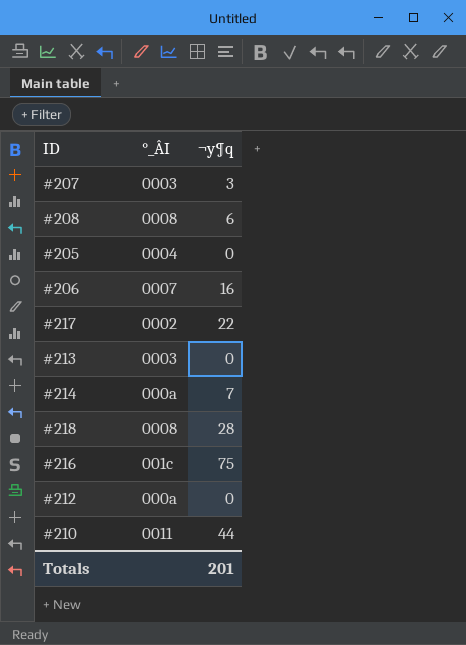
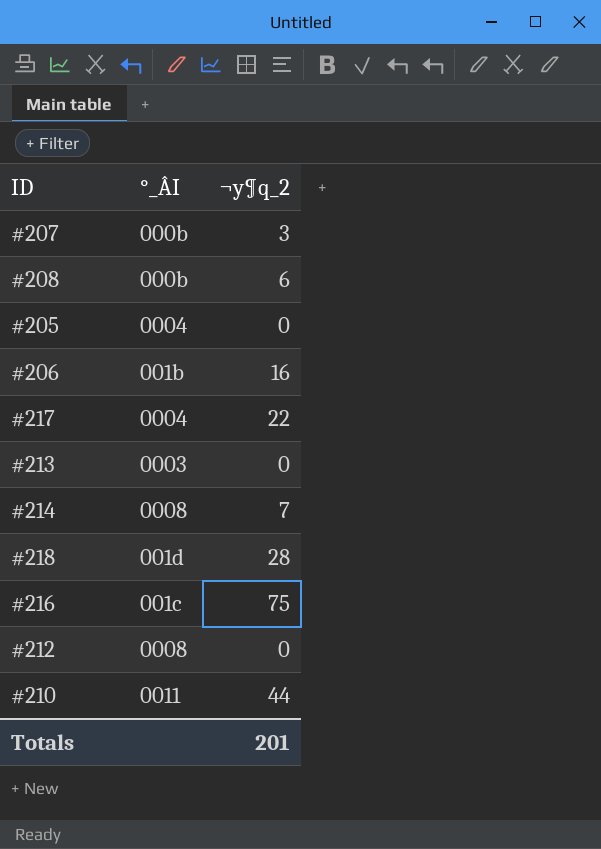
column name: ¬y¶q -> ¬y¶q_2
#207 | °_ÂI: 0003 -> 000b
#208 | °_ÂI: 0008 -> 000b
#206 | °_ÂI: 0007 -> 001b
#217 | °_ÂI: 0002 -> 0004
#214 | °_ÂI: 000a -> 0008
#218 | °_ÂI: 0008 -> 001d
#212 | °_ÂI: 000a -> 0008

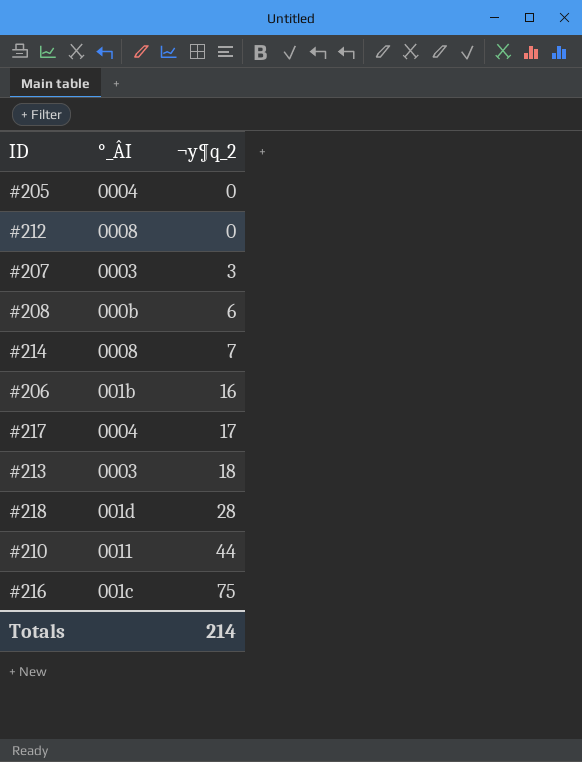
row order: none -> ¬y¶q_2 ascending
#207 | °_ÂI: 000b -> 0003
#217 | ¬y¶q_2: 22 -> 17
#213 | ¬y¶q_2: 0 -> 18
Totals | ¬y¶q_2: 201 -> 214

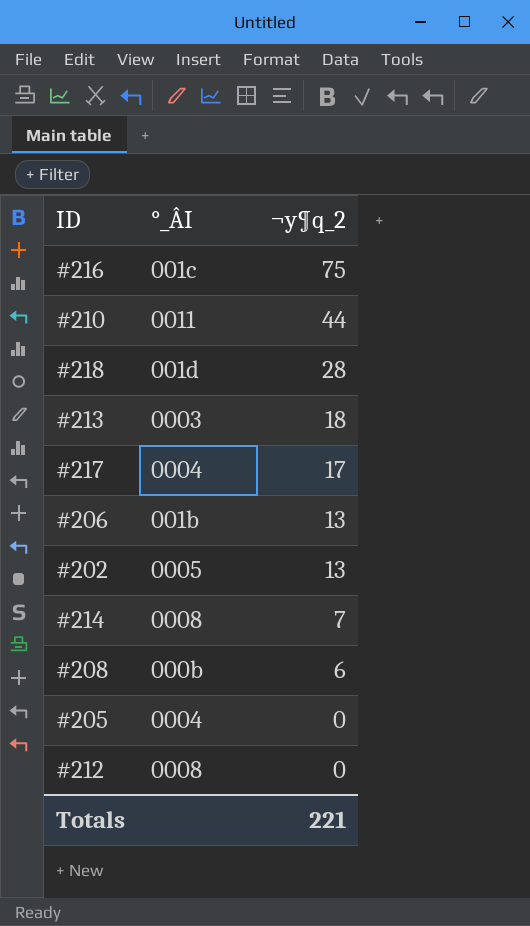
row order: ¬y¶q_2 ascending -> ¬y¶q_2 descending
row #207: 0003 | 3 -> none
#206 | ¬y¶q_2: 16 -> 13
row #202: none -> 0005 | 13
Totals | ¬y¶q_2: 214 -> 221

